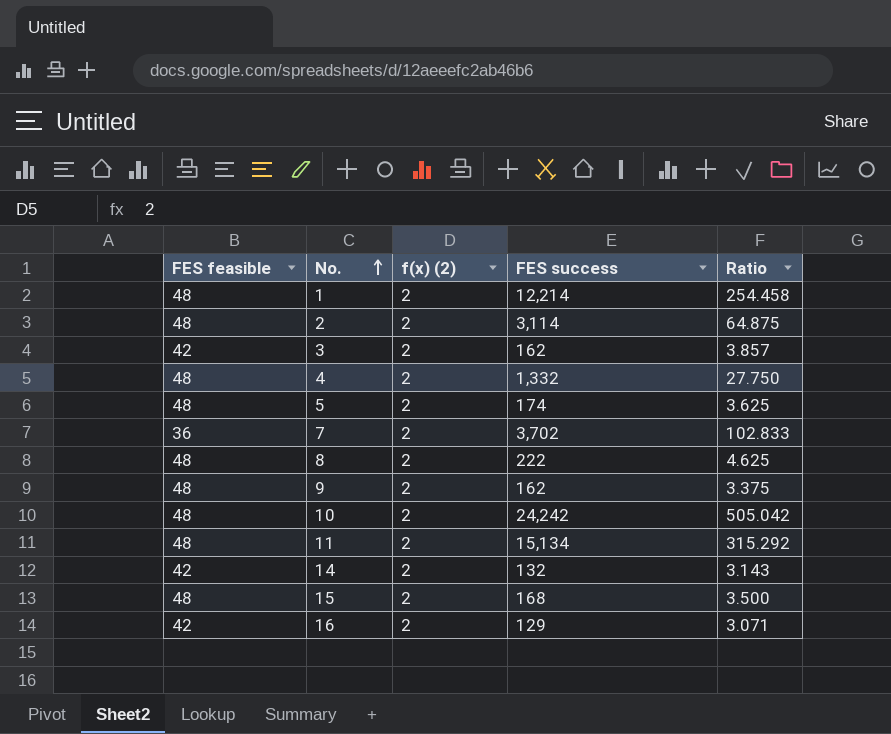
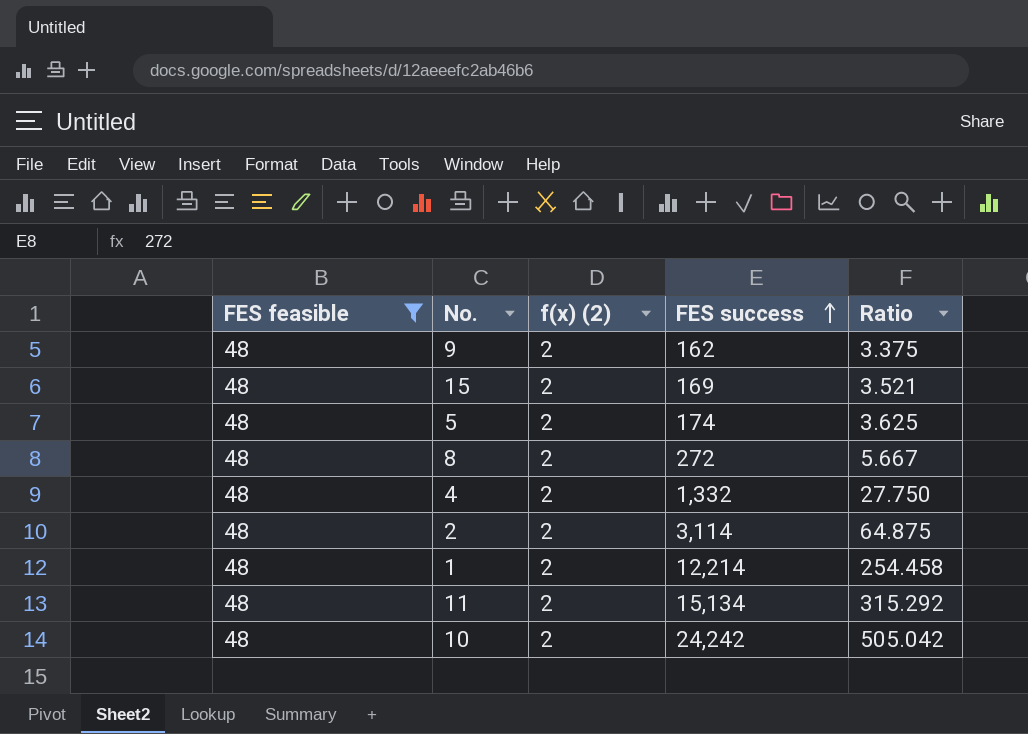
filter: none -> FES feasible = 48
row order: No. ascending -> FES success ascending
15 | FES success: 168 -> 169
15 | Ratio: 3.500 -> 3.521
8 | FES success: 222 -> 272
8 | Ratio: 4.625 -> 5.667

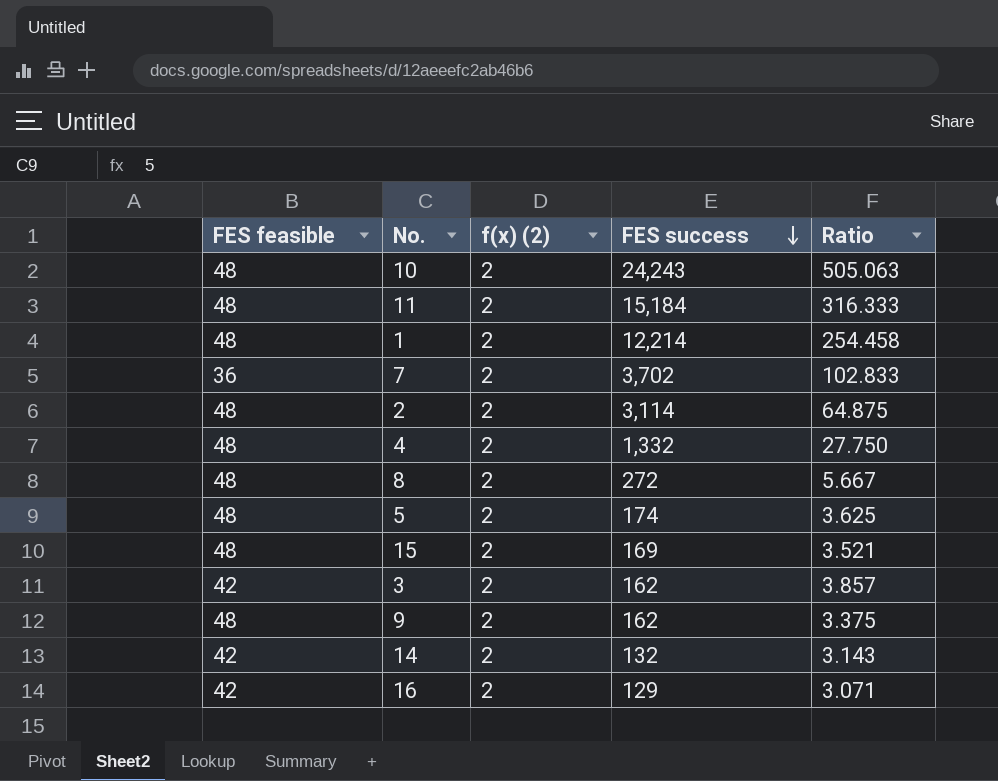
filter: FES feasible = 48 -> none
row order: FES success ascending -> FES success descending
10 | FES success: 24,242 -> 24,243
10 | Ratio: 505.042 -> 505.063
11 | FES success: 15,134 -> 15,184
11 | Ratio: 315.292 -> 316.333

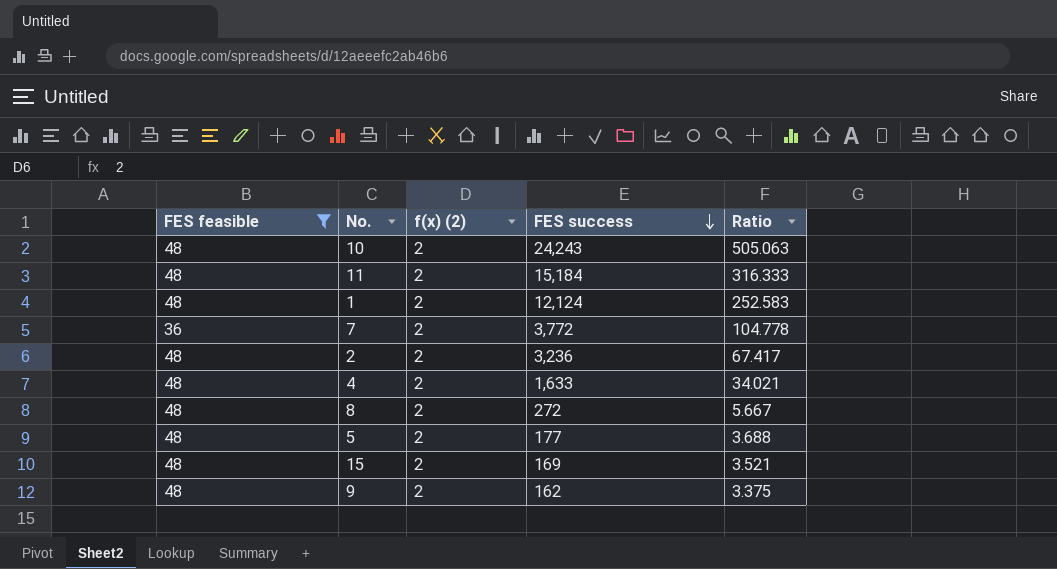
filter: none -> FES feasible != 42
1 | FES success: 12,214 -> 12,124
1 | Ratio: 254.458 -> 252.583
7 | FES success: 3,702 -> 3,772
7 | Ratio: 102.833 -> 104.778
2 | FES success: 3,114 -> 3,236
2 | Ratio: 64.875 -> 67.417
4 | FES success: 1,332 -> 1,633
4 | Ratio: 27.750 -> 34.021
5 | FES success: 174 -> 177
5 | Ratio: 3.625 -> 3.688

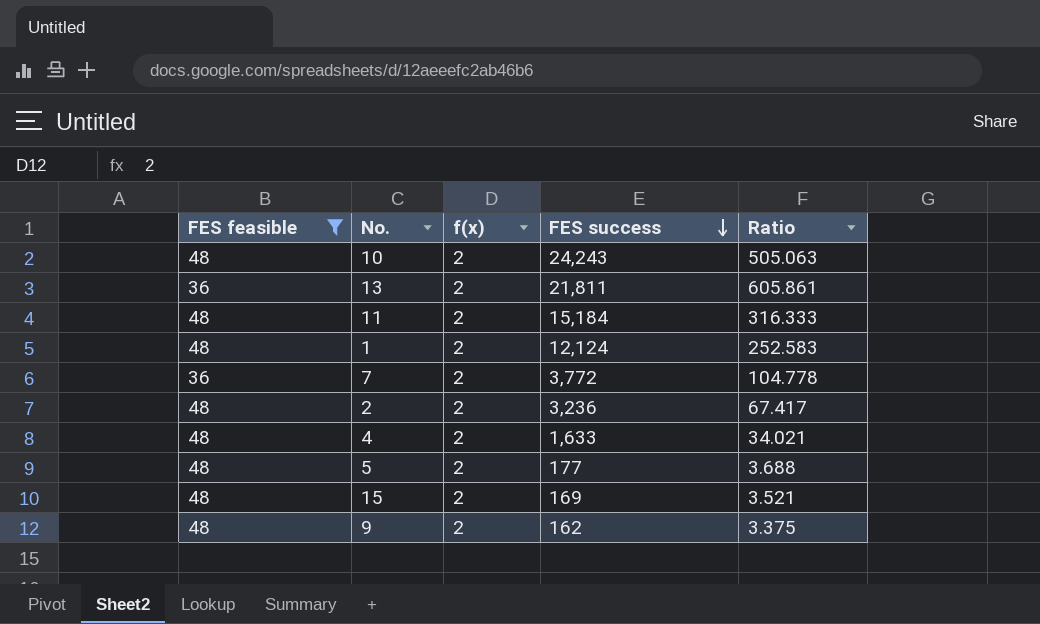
column name: f(x) (2) -> f(x)
row 8: 48 | 2 | 272 | 5.667 -> none
row 13: none -> 36 | 2 | 21,811 | 605.861

